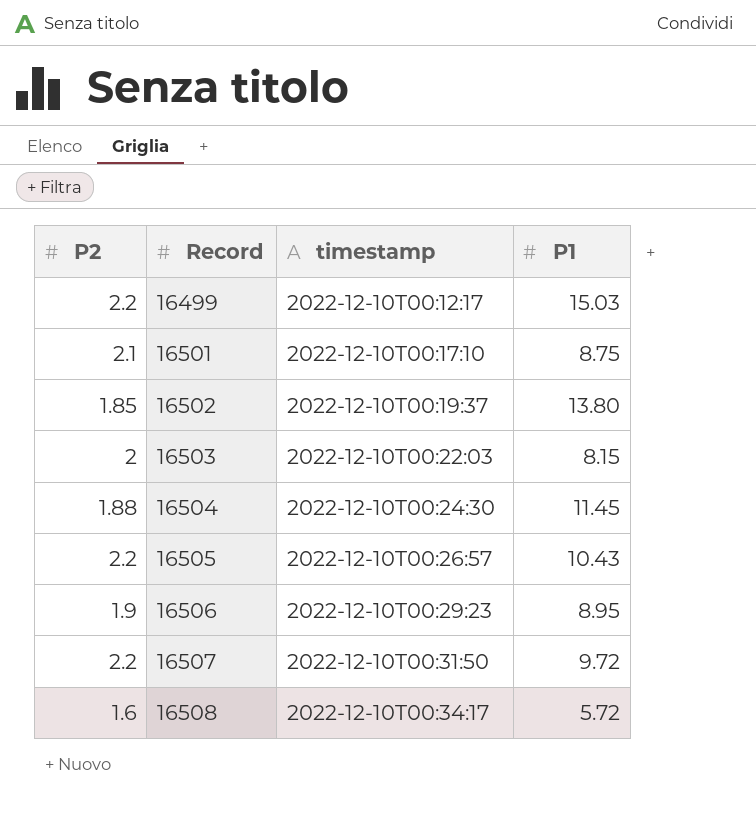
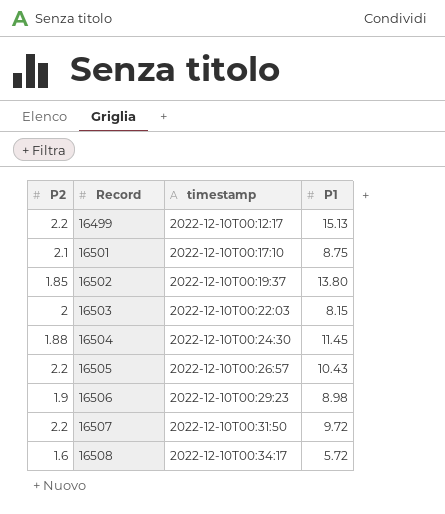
16499 | P1: 15.03 -> 15.13
16506 | P1: 8.95 -> 8.98

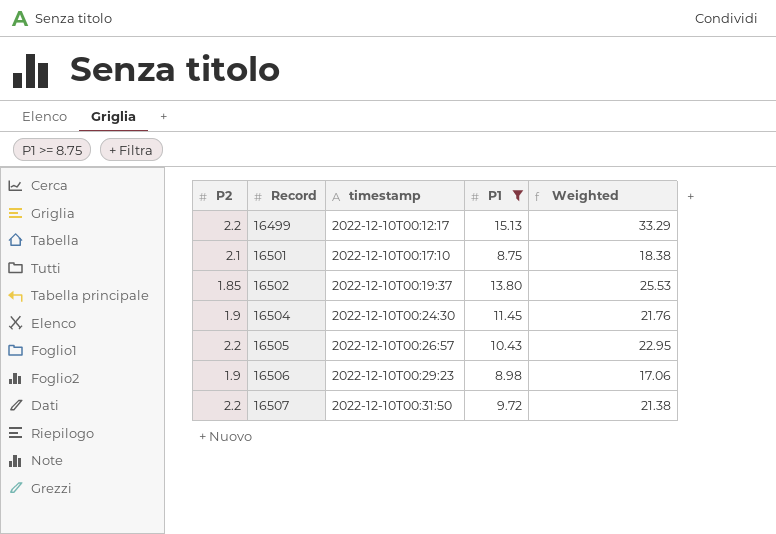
filter: none -> P1 >= 8.75
column Weighted | formula: none -> [P2] * [P1]
16504 | P2: 1.88 -> 1.9

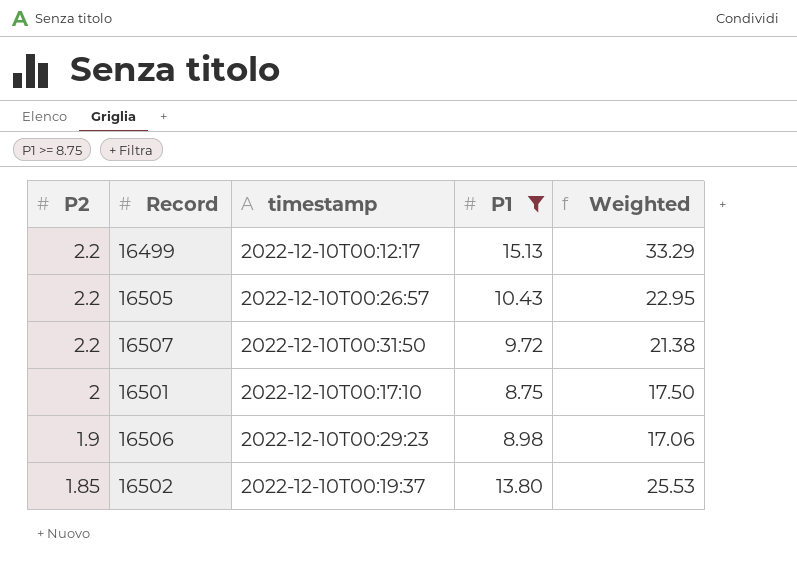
row order: Record ascending -> P2 descending
row 16504: 1.9 | 2022-12-10T00:24:30 | 11.45 | 21.76 -> none
16501 | P2: 2.1 -> 2
16501 | Weighted: 18.38 -> 17.50

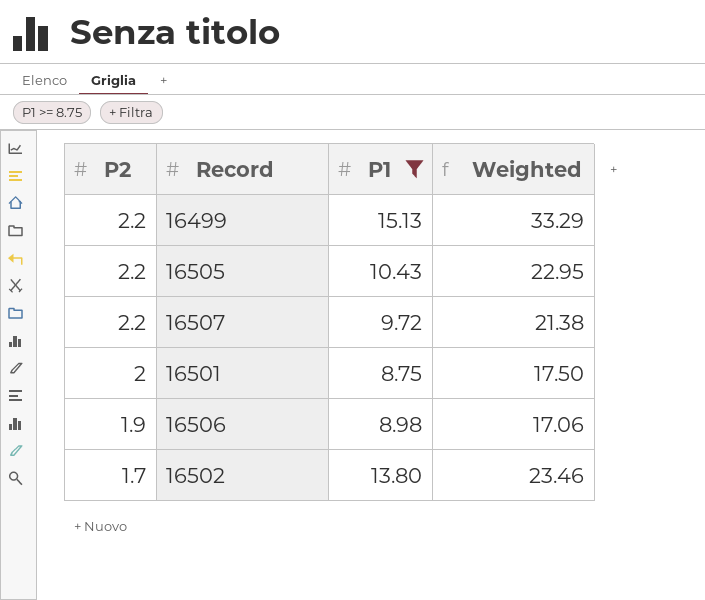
column timestamp | position: 3 -> none
16502 | P2: 1.85 -> 1.7
16502 | Weighted: 25.53 -> 23.46

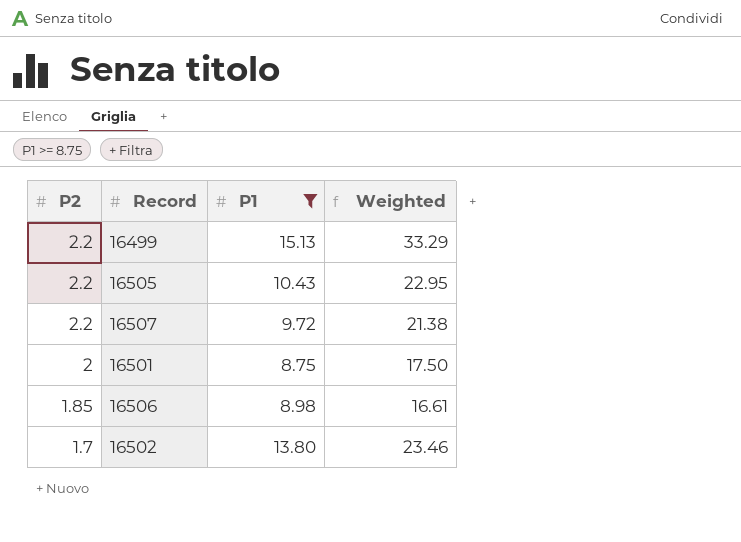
16506 | P2: 1.9 -> 1.85
16506 | Weighted: 17.06 -> 16.61

